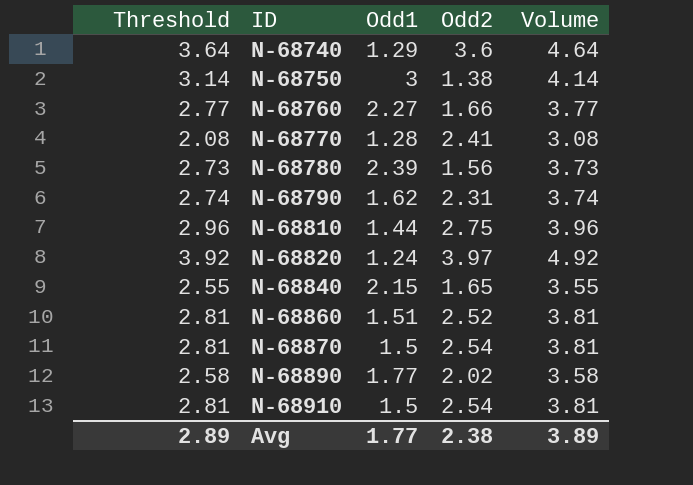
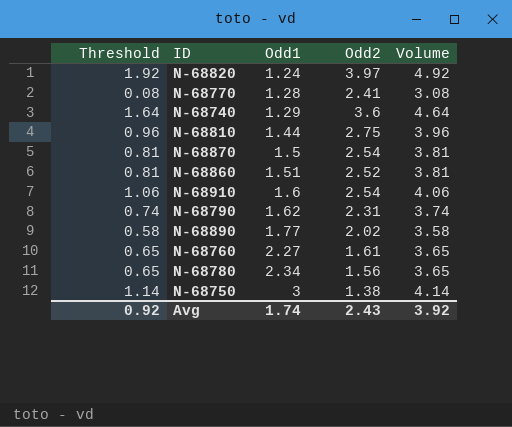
row order: ID ascending -> Odd1 ascending
column Threshold | formula: [Volume] - 1 -> [Volume] - 3
row N-68840: 2.55 | 2.15 | 1.65 | 3.55 -> none
N-68910 | Odd1: 1.5 -> 1.6
N-68910 | Volume: 3.81 -> 4.06
N-68760 | Odd2: 1.66 -> 1.61
N-68760 | Volume: 3.77 -> 3.65
N-68780 | Odd1: 2.39 -> 2.34
N-68780 | Volume: 3.73 -> 3.65
Avg | Threshold: 2.89 -> 0.92
Avg | Odd1: 1.77 -> 1.74
Avg | Odd2: 2.38 -> 2.43
Avg | Volume: 3.89 -> 3.92

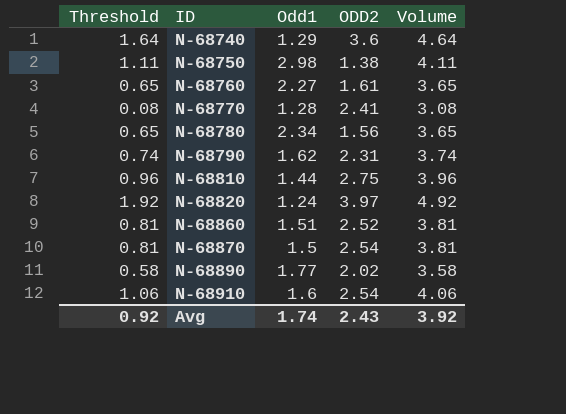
row order: Odd1 ascending -> ID ascending
column name: Odd2 -> ODD2
N-68750 | Threshold: 1.14 -> 1.11
N-68750 | Odd1: 3 -> 2.98
N-68750 | Volume: 4.14 -> 4.11

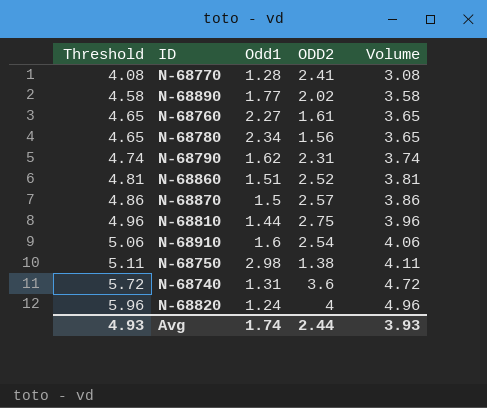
row order: ID ascending -> Threshold ascending
column Threshold | formula: [Volume] - 3 -> [Volume] + 1
N-68870 | ODD2: 2.54 -> 2.57
N-68870 | Volume: 3.81 -> 3.86
N-68740 | Odd1: 1.29 -> 1.31
N-68740 | Volume: 4.64 -> 4.72
N-68820 | ODD2: 3.97 -> 4
N-68820 | Volume: 4.92 -> 4.96
Avg | Threshold: 0.92 -> 4.93
Avg | ODD2: 2.43 -> 2.44
Avg | Volume: 3.92 -> 3.93

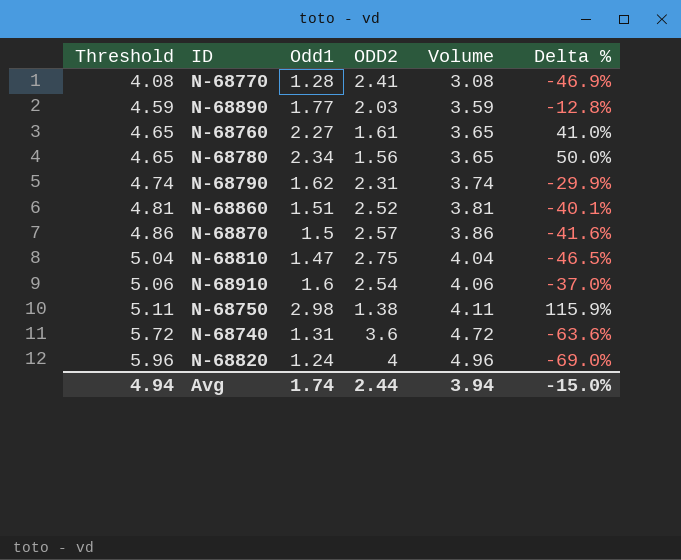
column Delta % | formula: none -> ([Odd1] - [ODD2]) / [ODD2]
N-68890 | Threshold: 4.58 -> 4.59
N-68890 | ODD2: 2.02 -> 2.03
N-68890 | Volume: 3.58 -> 3.59
N-68810 | Threshold: 4.96 -> 5.04
N-68810 | Odd1: 1.44 -> 1.47
N-68810 | Volume: 3.96 -> 4.04
Avg | Threshold: 4.93 -> 4.94
Avg | Volume: 3.93 -> 3.94

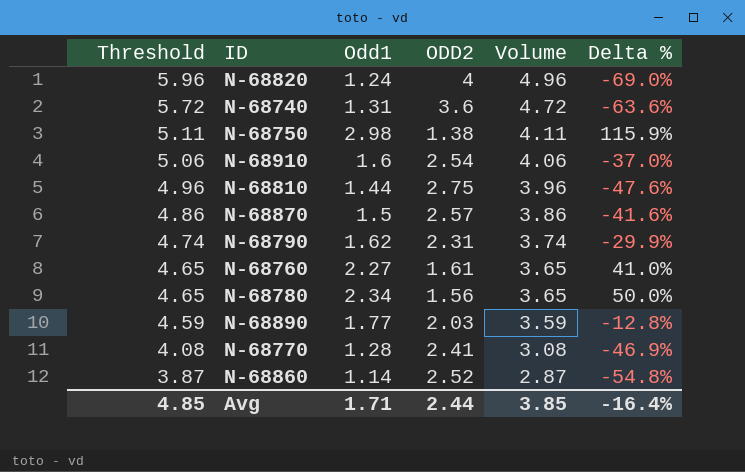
row order: Threshold ascending -> Threshold descending
N-68810 | Threshold: 5.04 -> 4.96
N-68810 | Odd1: 1.47 -> 1.44
N-68810 | Volume: 4.04 -> 3.96
N-68810 | Delta %: -46.5% -> -47.6%
N-68860 | Threshold: 4.81 -> 3.87
N-68860 | Odd1: 1.51 -> 1.14
N-68860 | Volume: 3.81 -> 2.87
N-68860 | Delta %: -40.1% -> -54.8%
Avg | Threshold: 4.94 -> 4.85
Avg | Odd1: 1.74 -> 1.71
Avg | Volume: 3.94 -> 3.85
Avg | Delta %: -15.0% -> -16.4%

